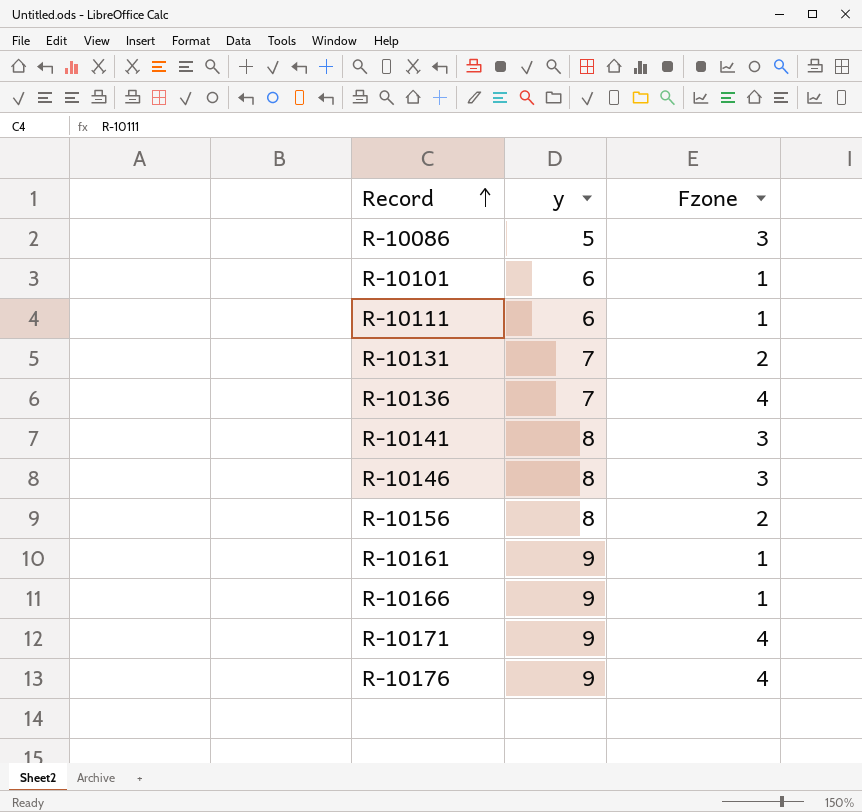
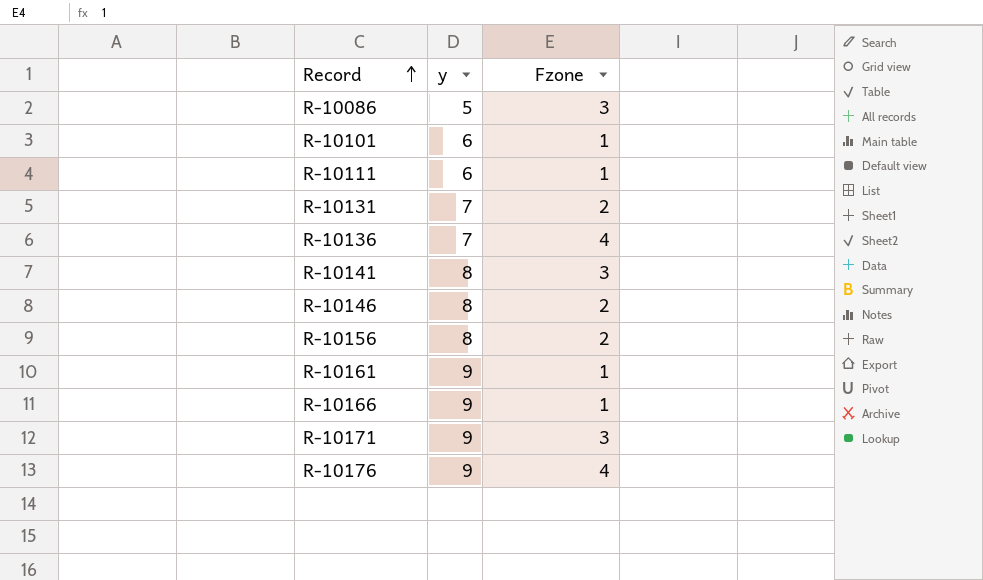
R-10146 | Fzone: 3 -> 2
R-10171 | Fzone: 4 -> 3

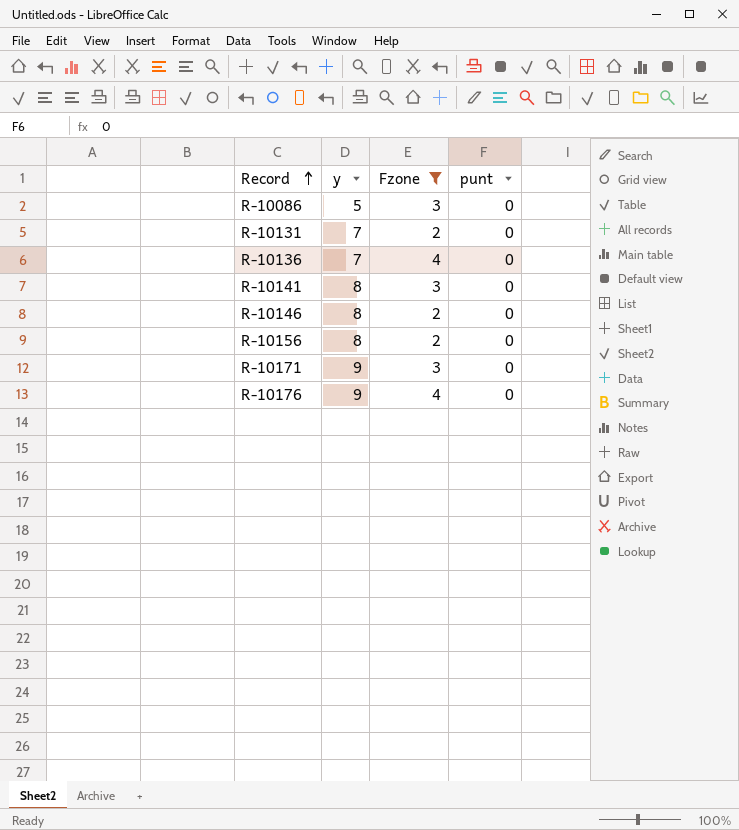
filter: none -> Fzone != 1
column punt | position: none -> 4

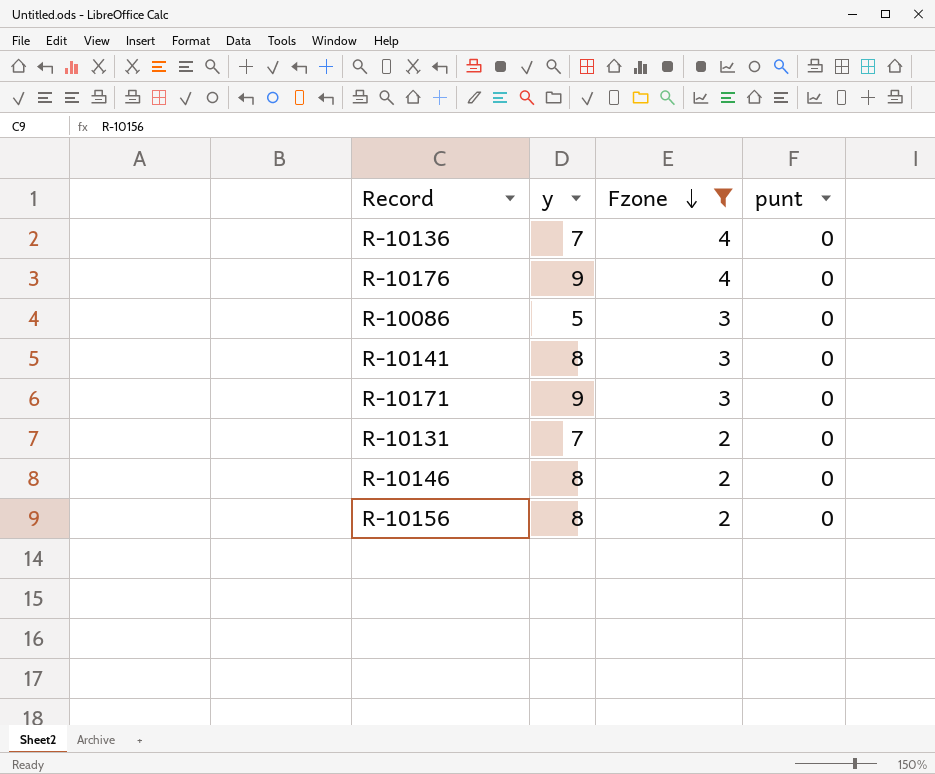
row order: Record ascending -> Fzone descending

